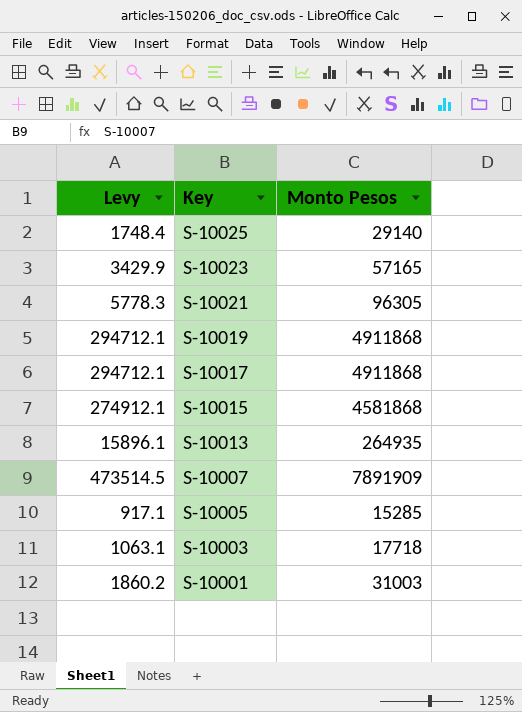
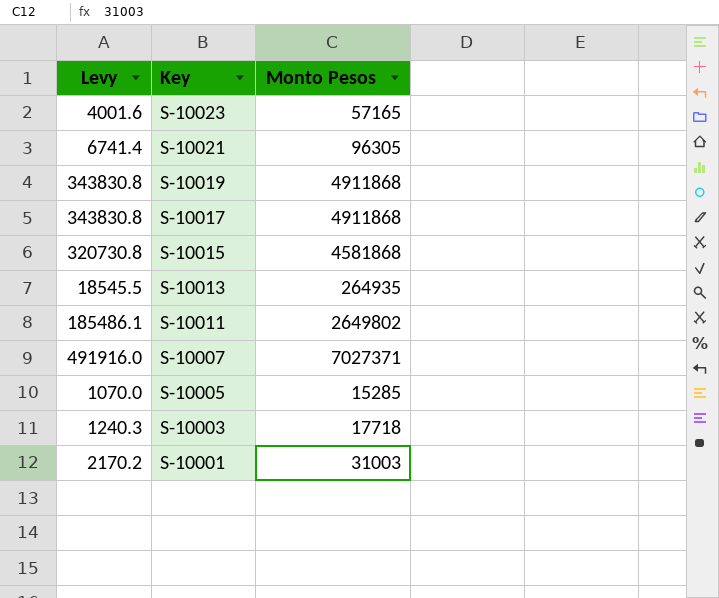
column Levy | formula: [Monto Pesos] * 0.06 -> [Monto Pesos] * 0.07
row S-10025: 1748.4 | 29140 -> none
row S-10011: none -> 185486.1 | 2649802
S-10007 | Monto Pesos: 7891909 -> 7027371

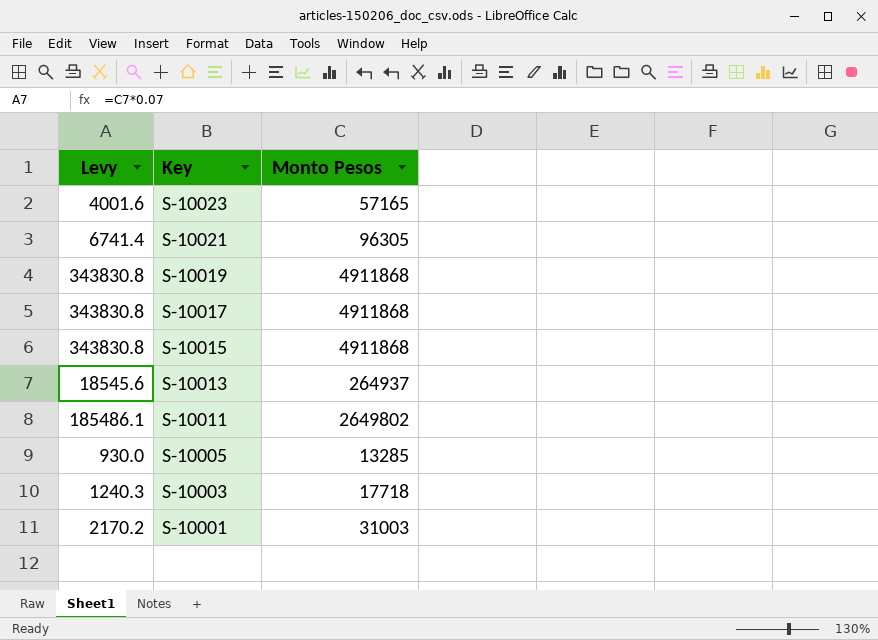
row S-10007: 491916.0 | 7027371 -> none
S-10015 | Levy: 320730.8 -> 343830.8
S-10015 | Monto Pesos: 4581868 -> 4911868
S-10013 | Levy: 18545.5 -> 18545.6
S-10013 | Monto Pesos: 264935 -> 264937
S-10005 | Levy: 1070.0 -> 930.0
S-10005 | Monto Pesos: 15285 -> 13285

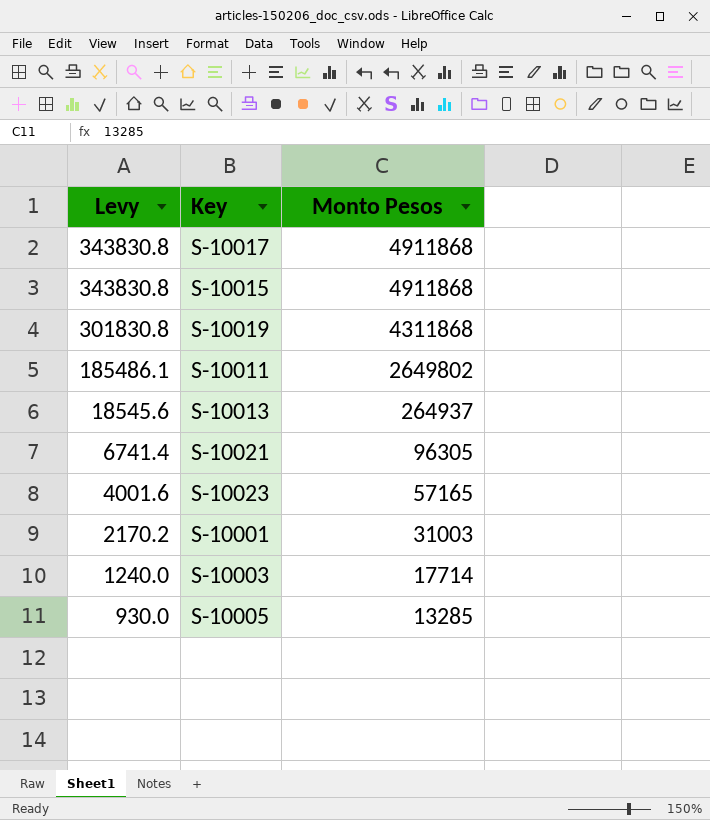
row order: Key descending -> Levy descending
S-10019 | Levy: 343830.8 -> 301830.8
S-10019 | Monto Pesos: 4911868 -> 4311868
S-10003 | Levy: 1240.3 -> 1240.0
S-10003 | Monto Pesos: 17718 -> 17714

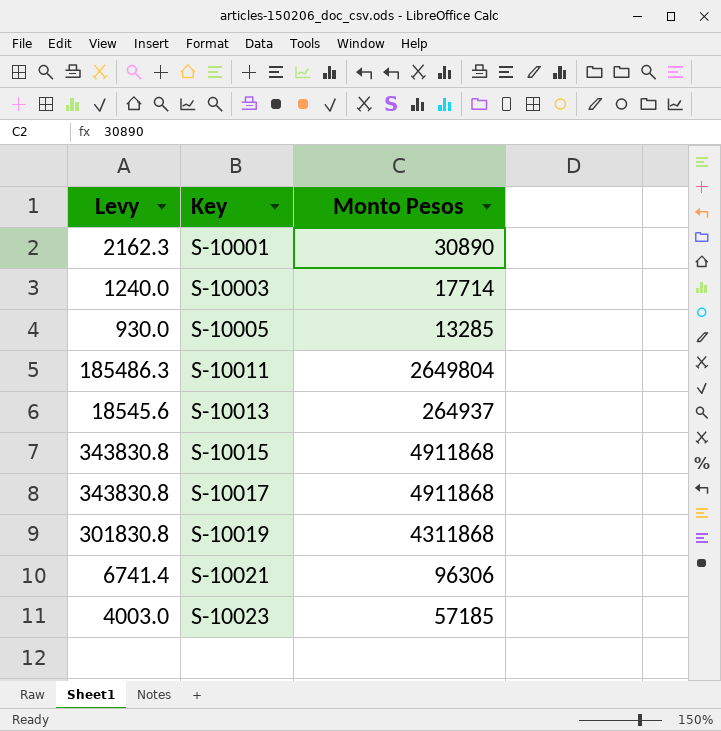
row order: Levy descending -> Key ascending
S-10001 | Levy: 2170.2 -> 2162.3
S-10001 | Monto Pesos: 31003 -> 30890
S-10011 | Levy: 185486.1 -> 185486.3
S-10011 | Monto Pesos: 2649802 -> 2649804
S-10021 | Monto Pesos: 96305 -> 96306
S-10023 | Levy: 4001.6 -> 4003.0
S-10023 | Monto Pesos: 57165 -> 57185

